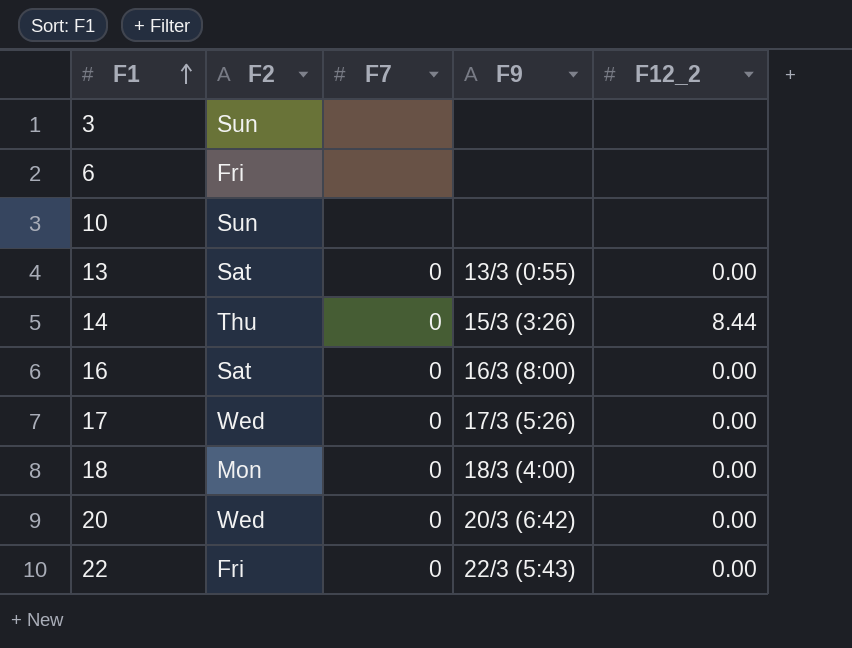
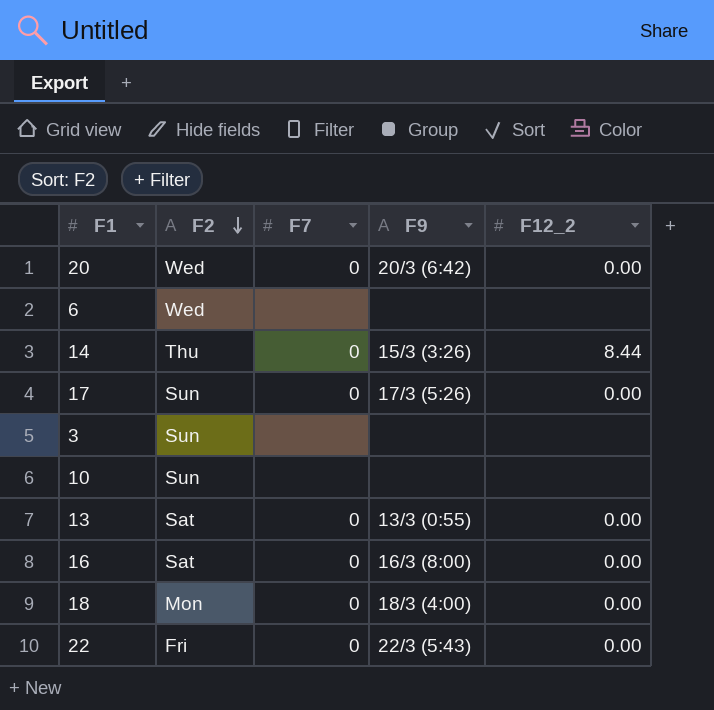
row order: F1 ascending -> F2 descending
6 | F2: Fri -> Wed
17 | F2: Wed -> Sun

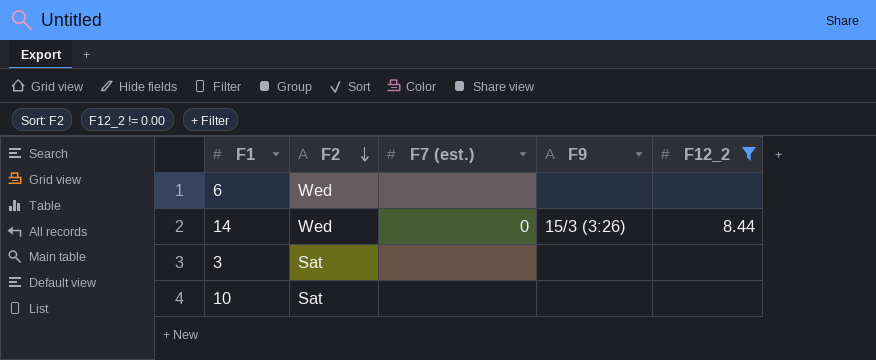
filter: none -> F12_2 != 0.00
column name: F7 -> F7 (est.)
14 | F2: Thu -> Wed
3 | F2: Sun -> Sat
10 | F2: Sun -> Sat

